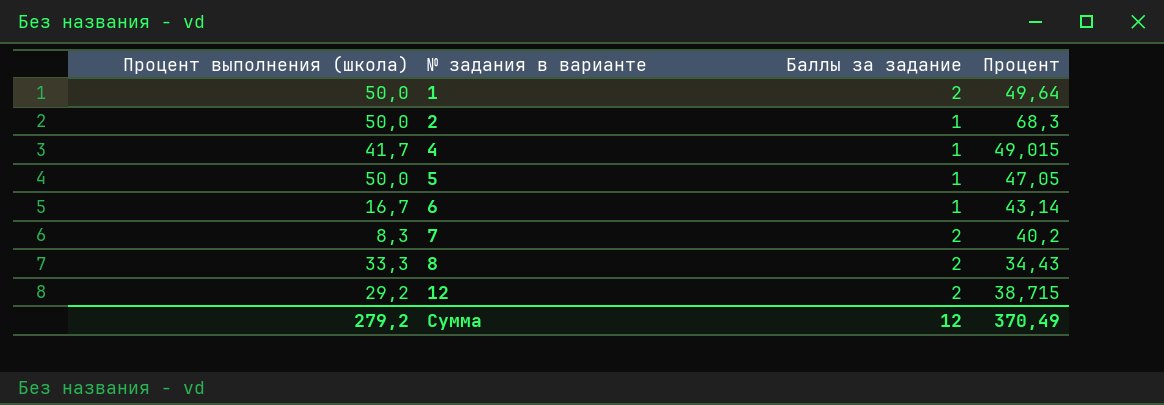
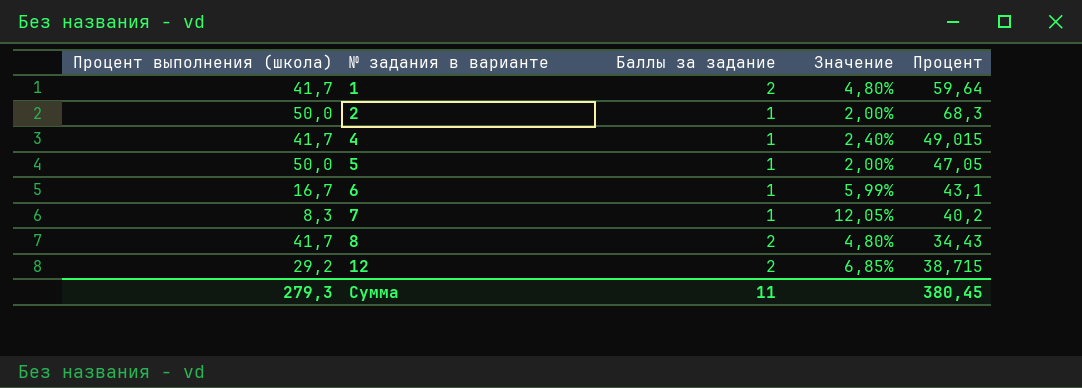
column Значение | formula: none -> [Баллы за задание] / [Процент выполнения (школа)]
1 | Процент выполнения (школа): 50,0 -> 41,7
1 | Процент: 49,64 -> 59,64
6 | Процент: 43,14 -> 43,1
7 | Баллы за задание: 2 -> 1
8 | Процент выполнения (школа): 33,3 -> 41,7
Сумма | Процент выполнения (школа): 279,2 -> 279,3
Сумма | Баллы за задание: 12 -> 11
Сумма | Процент: 370,49 -> 380,45

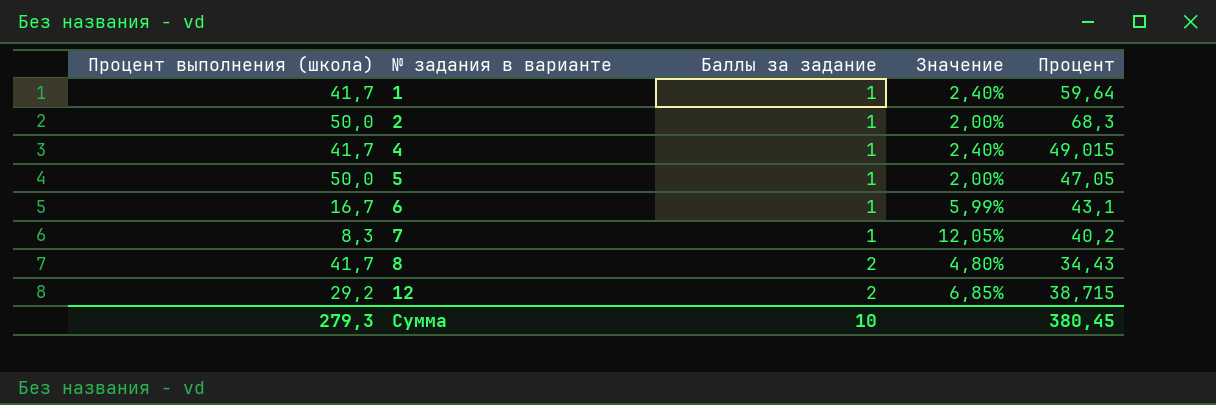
1 | Баллы за задание: 2 -> 1
1 | Значение: 4,80% -> 2,40%
Сумма | Баллы за задание: 11 -> 10

